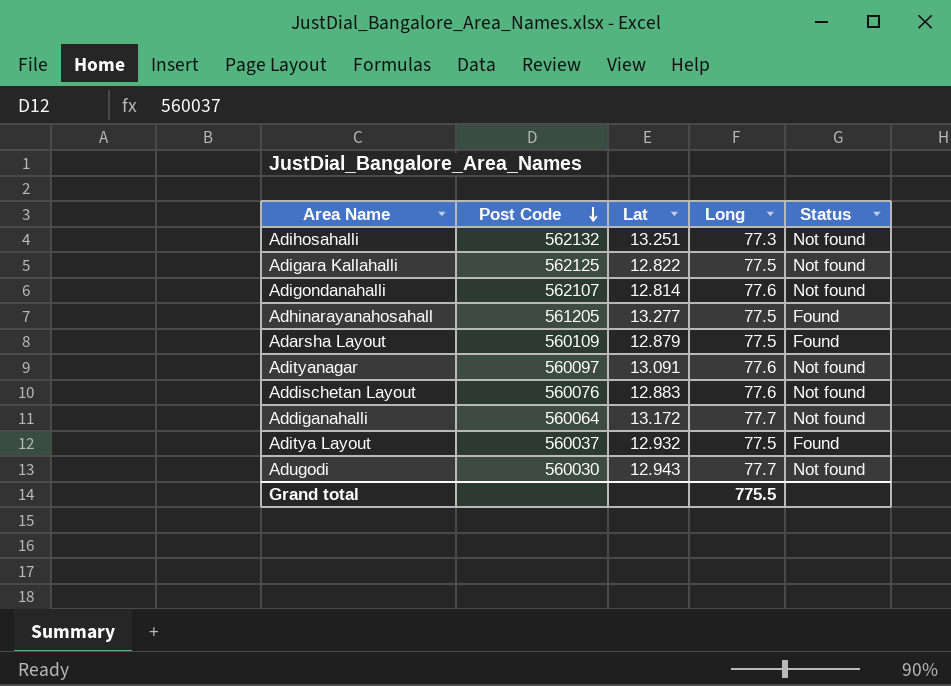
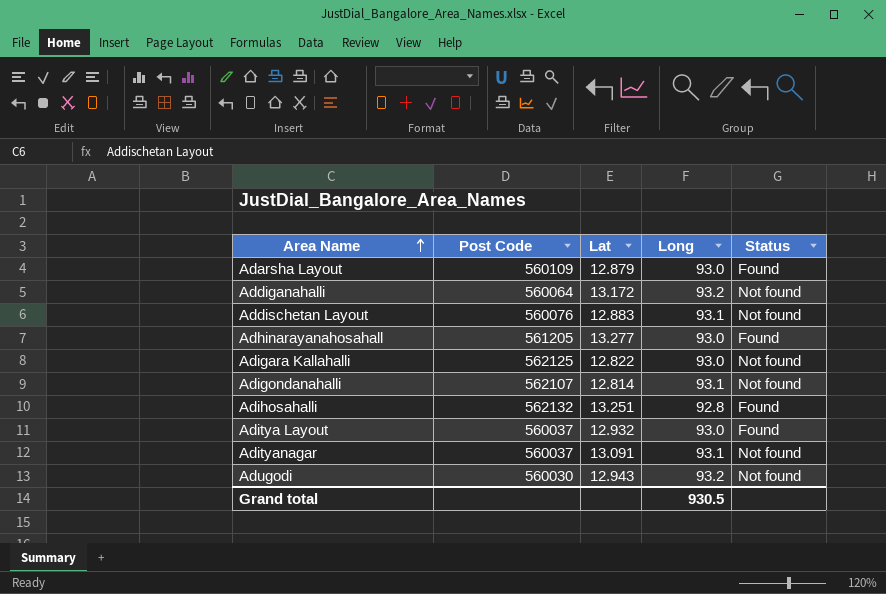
row order: Post Code descending -> Area Name ascending
Adarsha Layout | Long: 77.5 -> 93.0
Addiganahalli | Long: 77.7 -> 93.2
Addischetan Layout | Long: 77.6 -> 93.1
Adhinarayanahosahall | Long: 77.5 -> 93.0
Adigara Kallahalli | Long: 77.5 -> 93.0
Adigondanahalli | Long: 77.6 -> 93.1
Adihosahalli | Long: 77.3 -> 92.8
Adihosahalli | Status: Not found -> Found
Aditya Layout | Long: 77.5 -> 93.0
Adityanagar | Post Code: 560097 -> 560037
Adityanagar | Long: 77.6 -> 93.1
Adugodi | Long: 77.7 -> 93.2
Grand total | Long: 775.5 -> 930.5

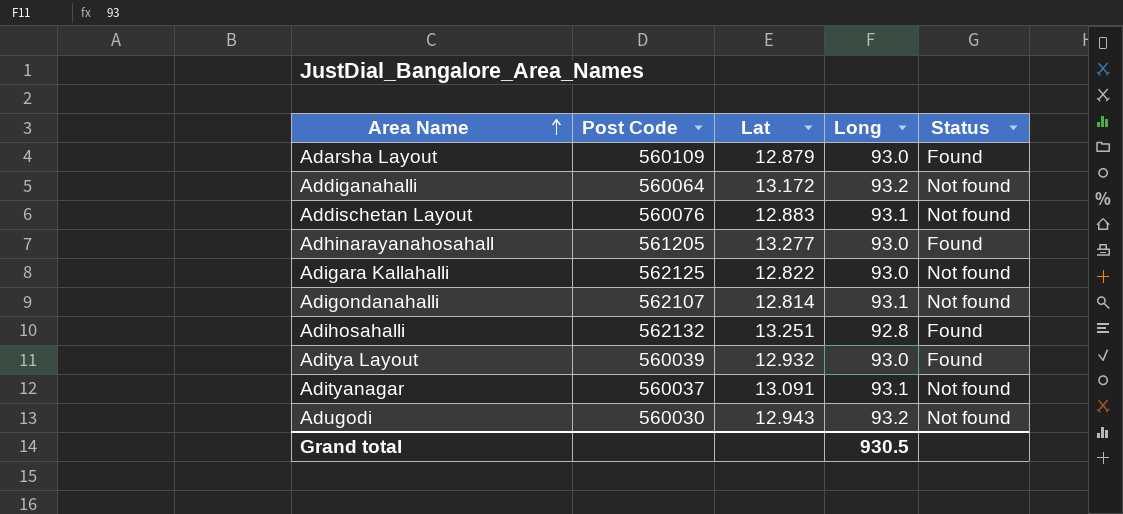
Aditya Layout | Post Code: 560037 -> 560039

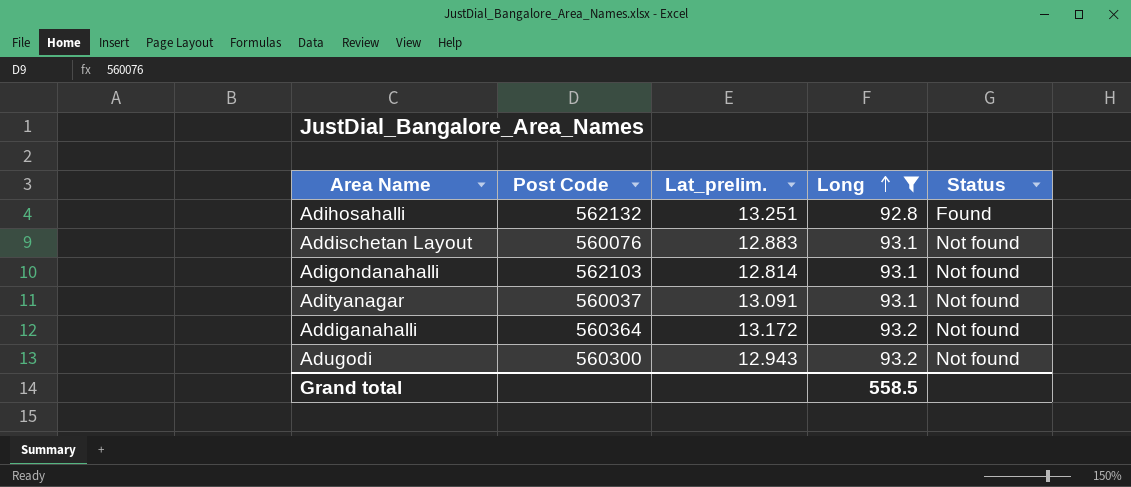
filter: none -> Long != 93.0
row order: Area Name ascending -> Long ascending
column name: Lat -> Lat_prelim.
Adigondanahalli | Post Code: 562107 -> 562103
Addiganahalli | Post Code: 560064 -> 560364
Adugodi | Post Code: 560030 -> 560300
Grand total | Long: 930.5 -> 558.5

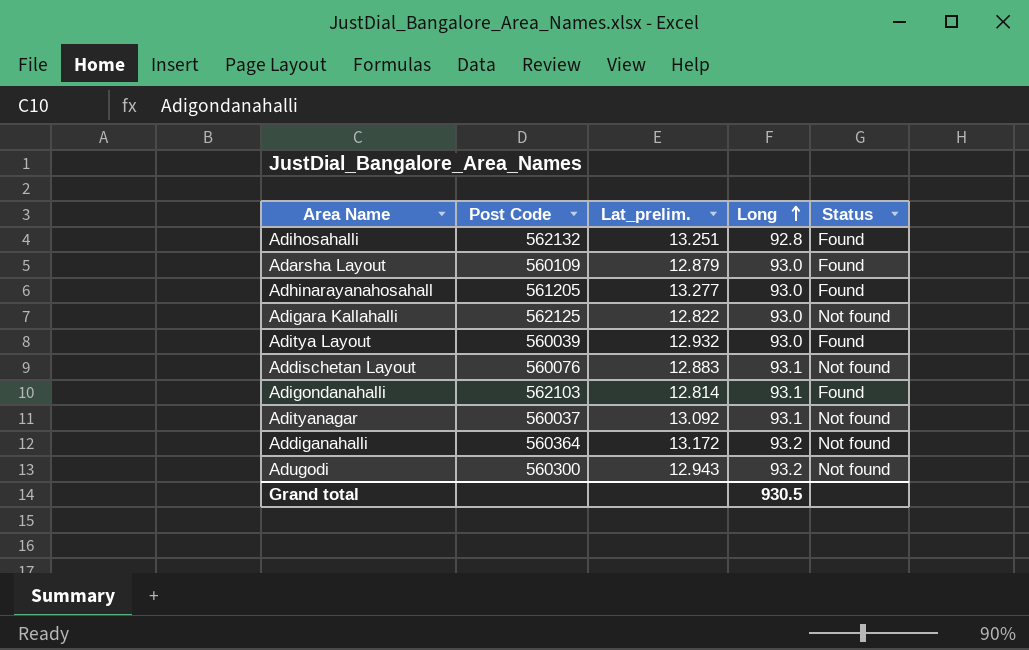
filter: Long != 93.0 -> none
Adigondanahalli | Status: Not found -> Found
Adityanagar | Lat_prelim.: 13.091 -> 13.092
Grand total | Long: 558.5 -> 930.5

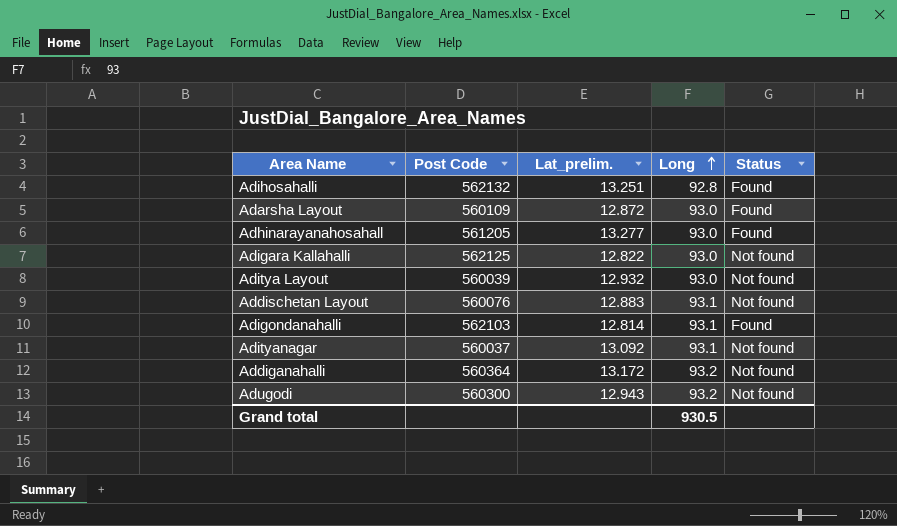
Adarsha Layout | Lat_prelim.: 12.879 -> 12.872
Aditya Layout | Status: Found -> Not found

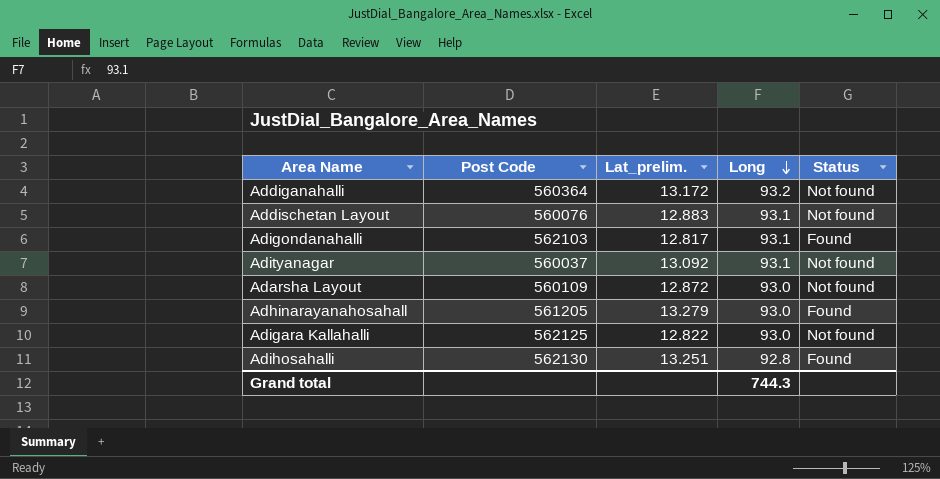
row order: Long ascending -> Long descending
row Aditya Layout: 560039 | 12.932 | 93.0 | Not found -> none
row Adugodi: 560300 | 12.943 | 93.2 | Not found -> none
Adigondanahalli | Lat_prelim.: 12.814 -> 12.817
Adarsha Layout | Status: Found -> Not found
Adhinarayanahosahall | Lat_prelim.: 13.277 -> 13.279
Adihosahalli | Post Code: 562132 -> 562130
Grand total | Long: 930.5 -> 744.3

